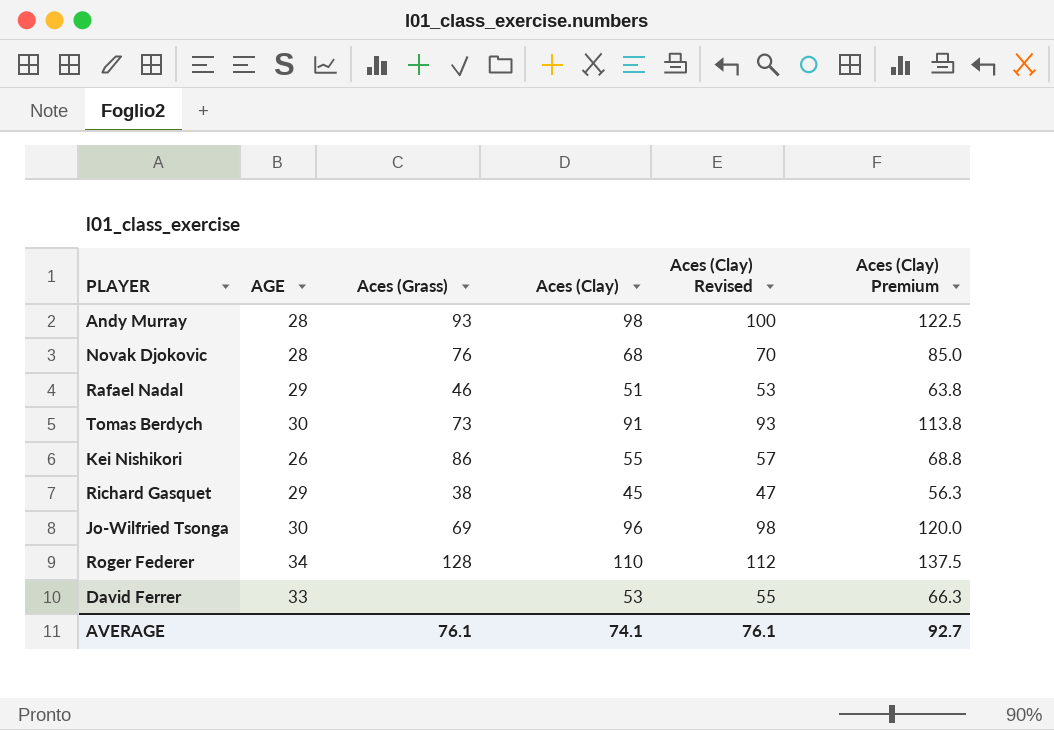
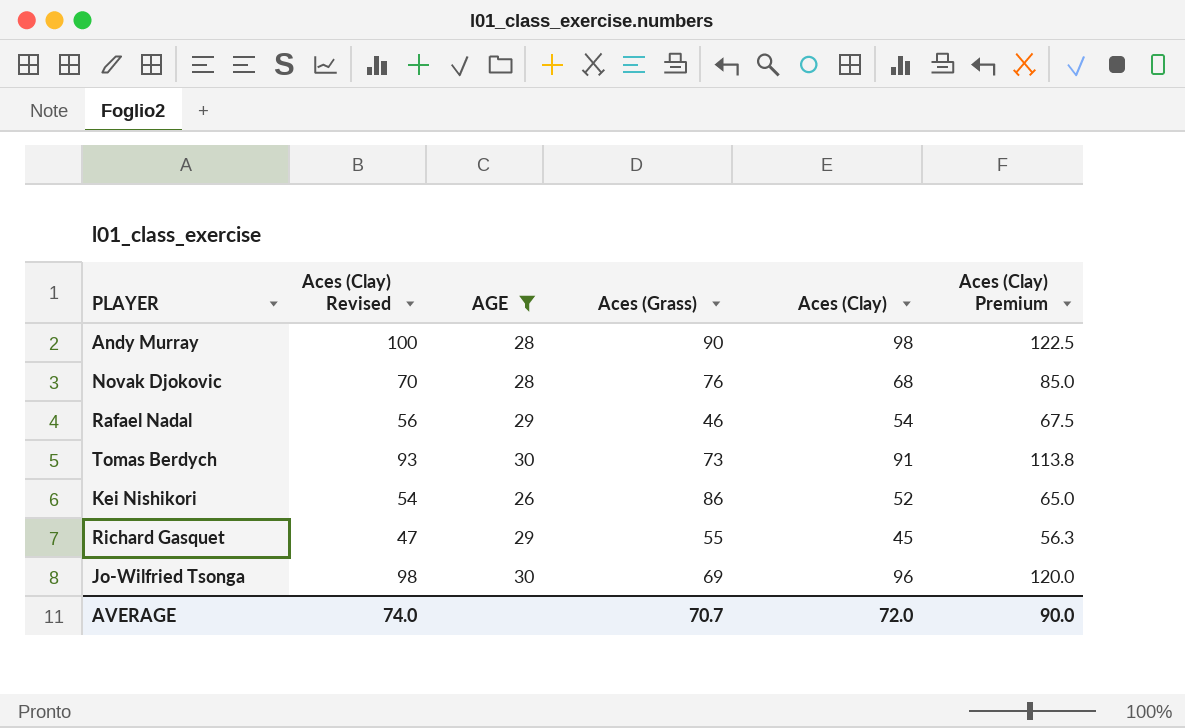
filter: none -> AGE <= 30
column Aces (Clay) Revised | position: 5 -> 2
Andy Murray | Aces (Grass): 93 -> 90
Rafael Nadal | Aces (Clay) Revised: 53 -> 56
Rafael Nadal | Aces (Clay): 51 -> 54
Rafael Nadal | Aces (Clay) Premium: 63.8 -> 67.5
Kei Nishikori | Aces (Clay) Revised: 57 -> 54
Kei Nishikori | Aces (Clay): 55 -> 52
Kei Nishikori | Aces (Clay) Premium: 68.8 -> 65.0
Richard Gasquet | Aces (Grass): 38 -> 55
AVERAGE | Aces (Clay) Revised: 76.1 -> 74.0
AVERAGE | Aces (Grass): 76.1 -> 70.7
AVERAGE | Aces (Clay): 74.1 -> 72.0
AVERAGE | Aces (Clay) Premium: 92.7 -> 90.0

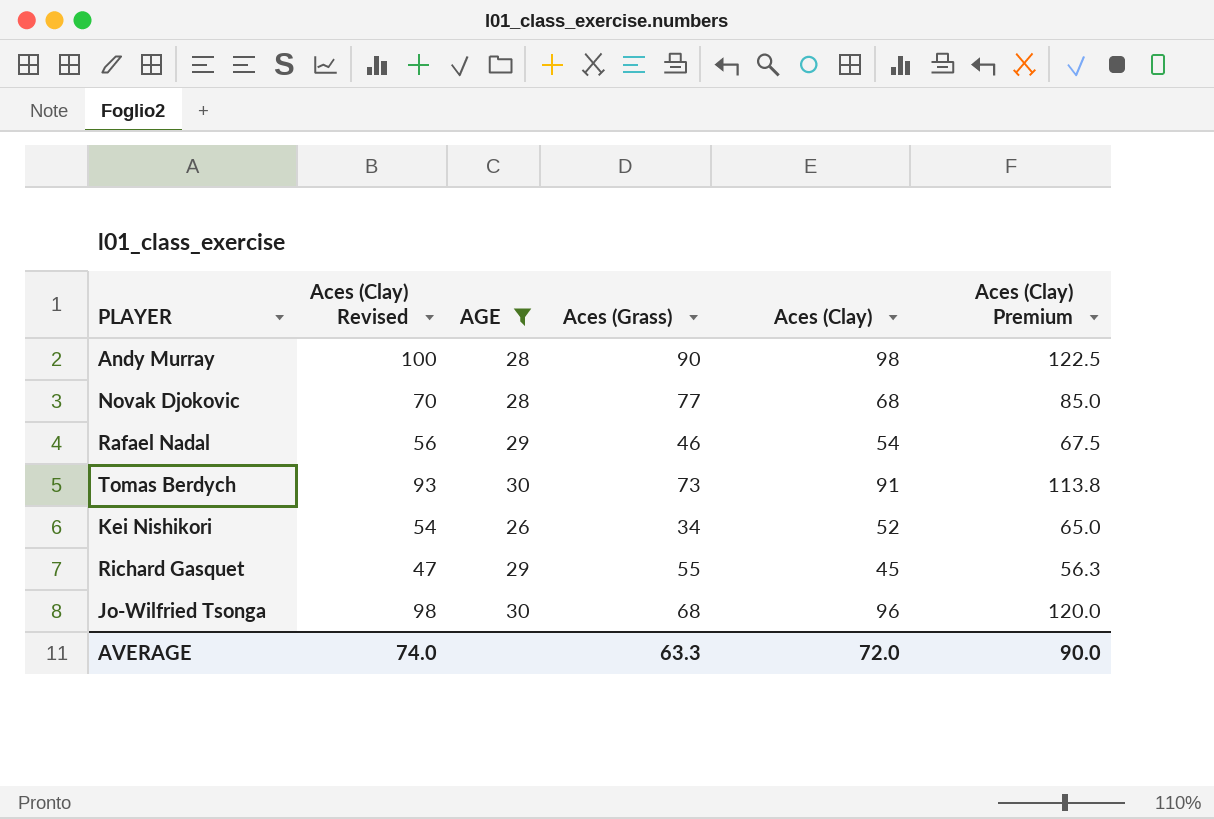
Novak Djokovic | Aces (Grass): 76 -> 77
Kei Nishikori | Aces (Grass): 86 -> 34
Jo-Wilfried Tsonga | Aces (Grass): 69 -> 68
AVERAGE | Aces (Grass): 70.7 -> 63.3

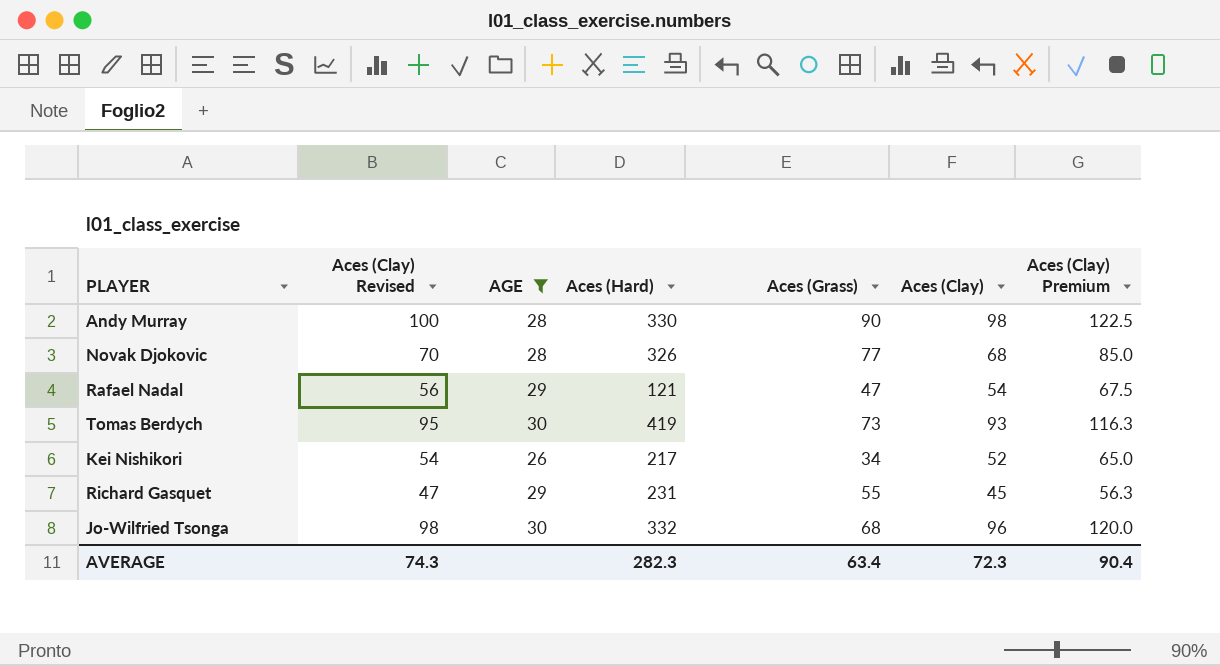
column Aces (Hard) | position: none -> 4
Rafael Nadal | Aces (Grass): 46 -> 47
Tomas Berdych | Aces (Clay) Revised: 93 -> 95
Tomas Berdych | Aces (Clay): 91 -> 93
Tomas Berdych | Aces (Clay) Premium: 113.8 -> 116.3
AVERAGE | Aces (Clay) Revised: 74.0 -> 74.3
AVERAGE | Aces (Grass): 63.3 -> 63.4
AVERAGE | Aces (Clay): 72.0 -> 72.3
AVERAGE | Aces (Clay) Premium: 90.0 -> 90.4

